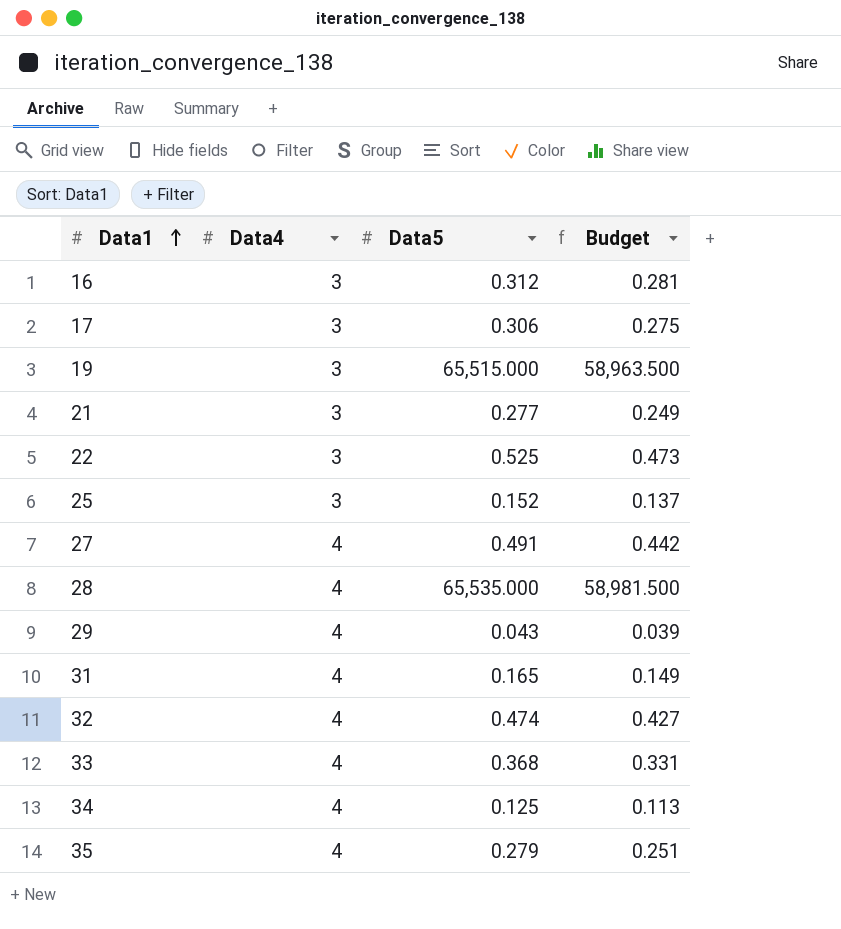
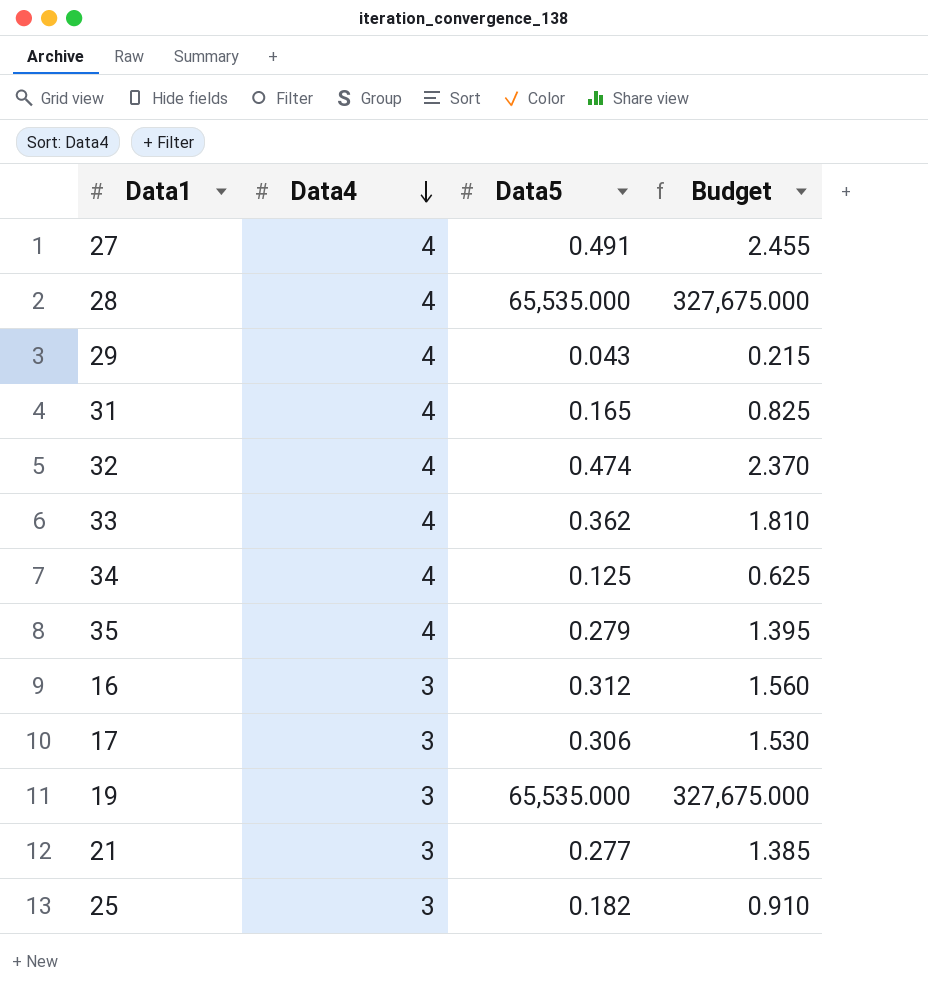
row order: Data1 ascending -> Data4 descending
column Budget | formula: [Data5] * 0.9 -> [Data5] * 5
row 22: 3 | 0.525 | 0.473 -> none
33 | Data5: 0.368 -> 0.362
19 | Data5: 65,515.000 -> 65,535.000
25 | Data5: 0.152 -> 0.182

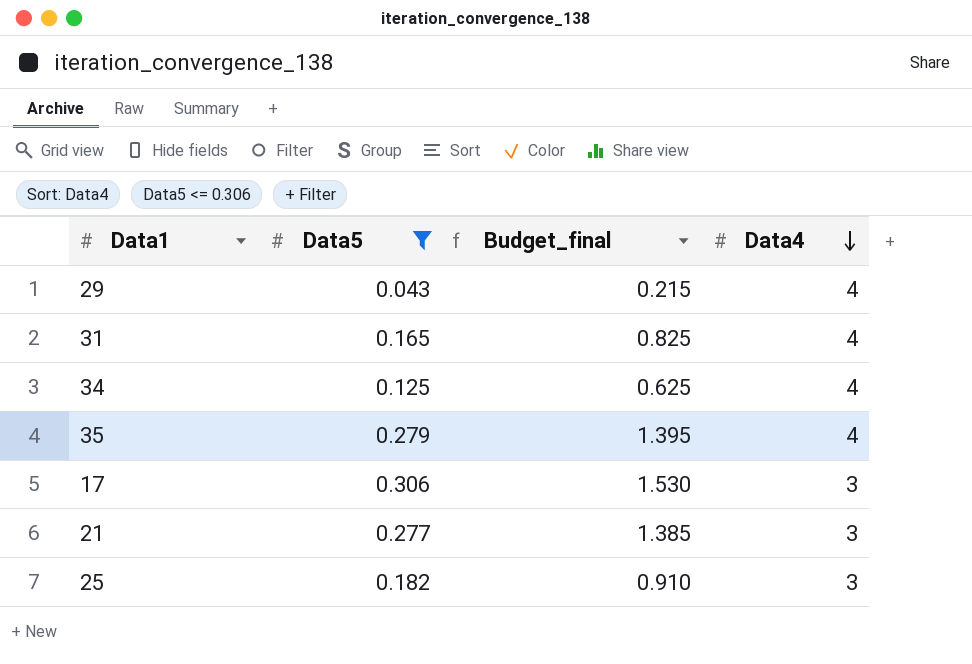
filter: none -> Data5 <= 0.306
column name: Budget -> Budget_final
column Data4 | position: 2 -> 4

